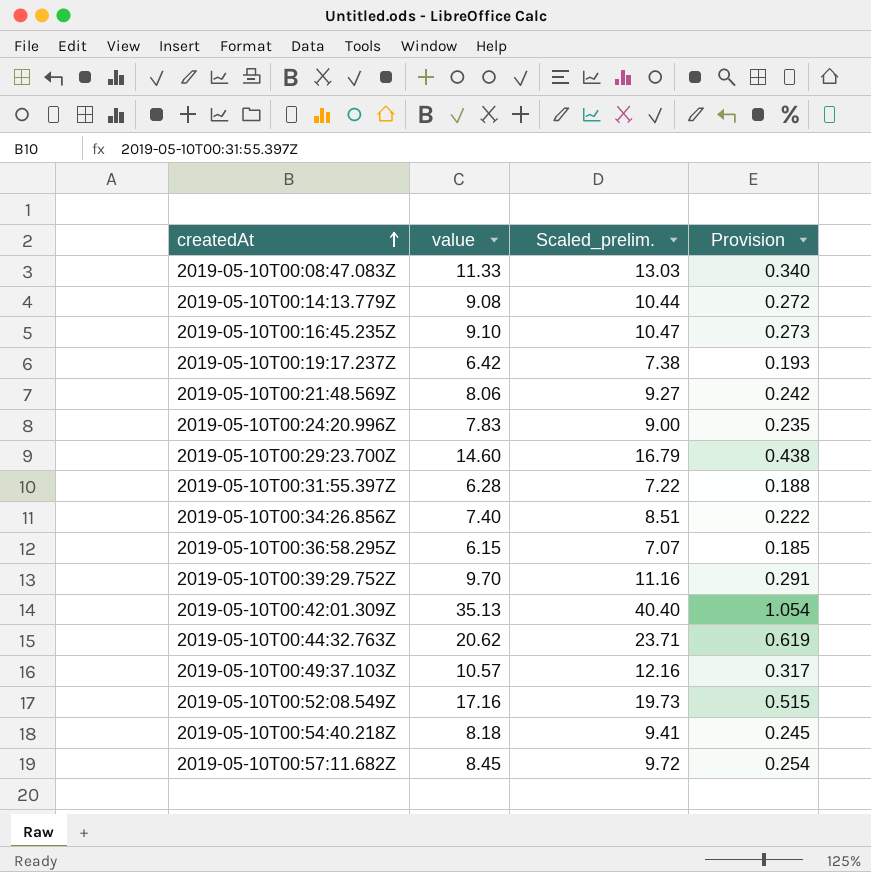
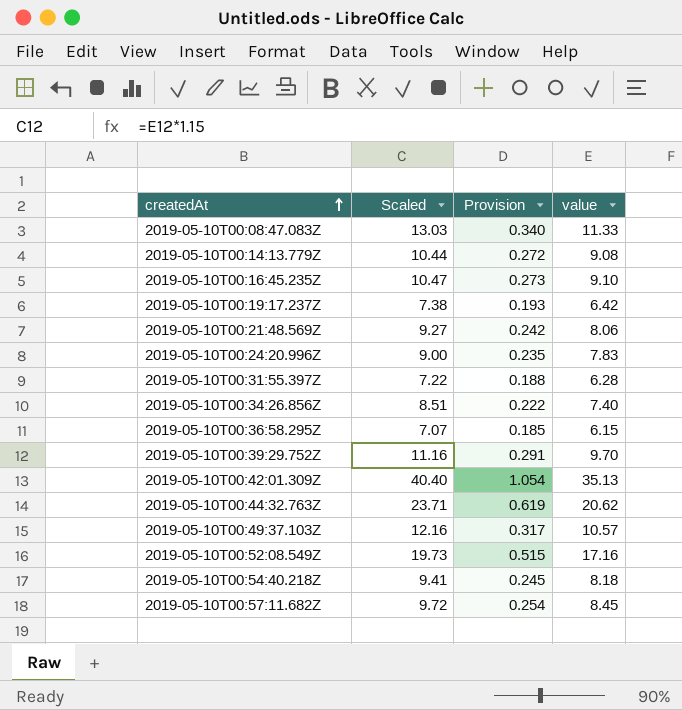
column name: Scaled_prelim. -> Scaled
column value | position: 2 -> 4
row 2019-05-10T00:29:23.700Z: 14.60 | 16.79 | 0.438 -> none

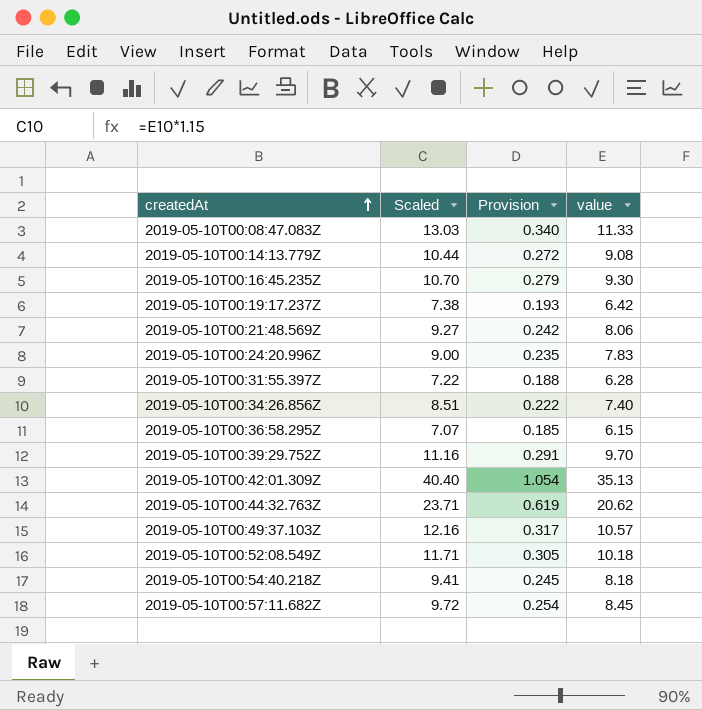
2019-05-10T00:16:45.235Z | Scaled: 10.47 -> 10.70
2019-05-10T00:16:45.235Z | Provision: 0.273 -> 0.279
2019-05-10T00:16:45.235Z | value: 9.10 -> 9.30
2019-05-10T00:52:08.549Z | Scaled: 19.73 -> 11.71
2019-05-10T00:52:08.549Z | Provision: 0.515 -> 0.305
2019-05-10T00:52:08.549Z | value: 17.16 -> 10.18

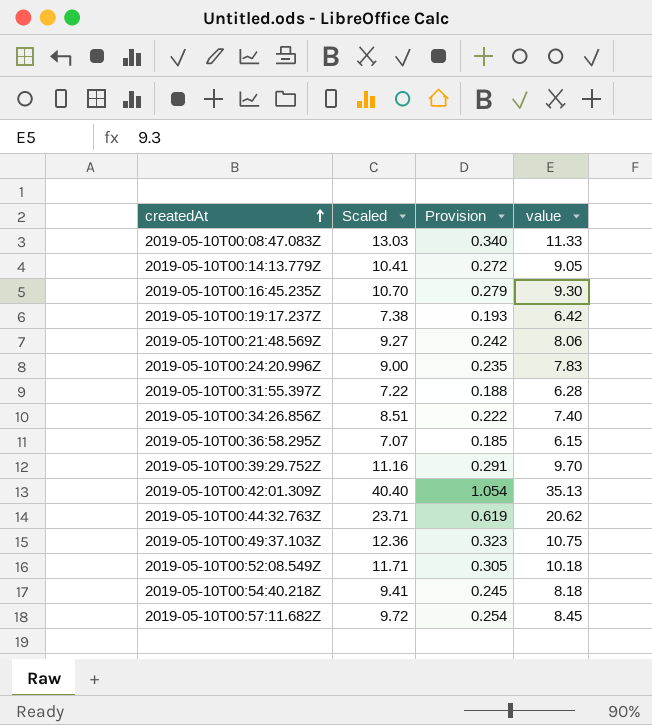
2019-05-10T00:14:13.779Z | Scaled: 10.44 -> 10.41
2019-05-10T00:14:13.779Z | value: 9.08 -> 9.05
2019-05-10T00:49:37.103Z | Scaled: 12.16 -> 12.36
2019-05-10T00:49:37.103Z | Provision: 0.317 -> 0.323
2019-05-10T00:49:37.103Z | value: 10.57 -> 10.75

